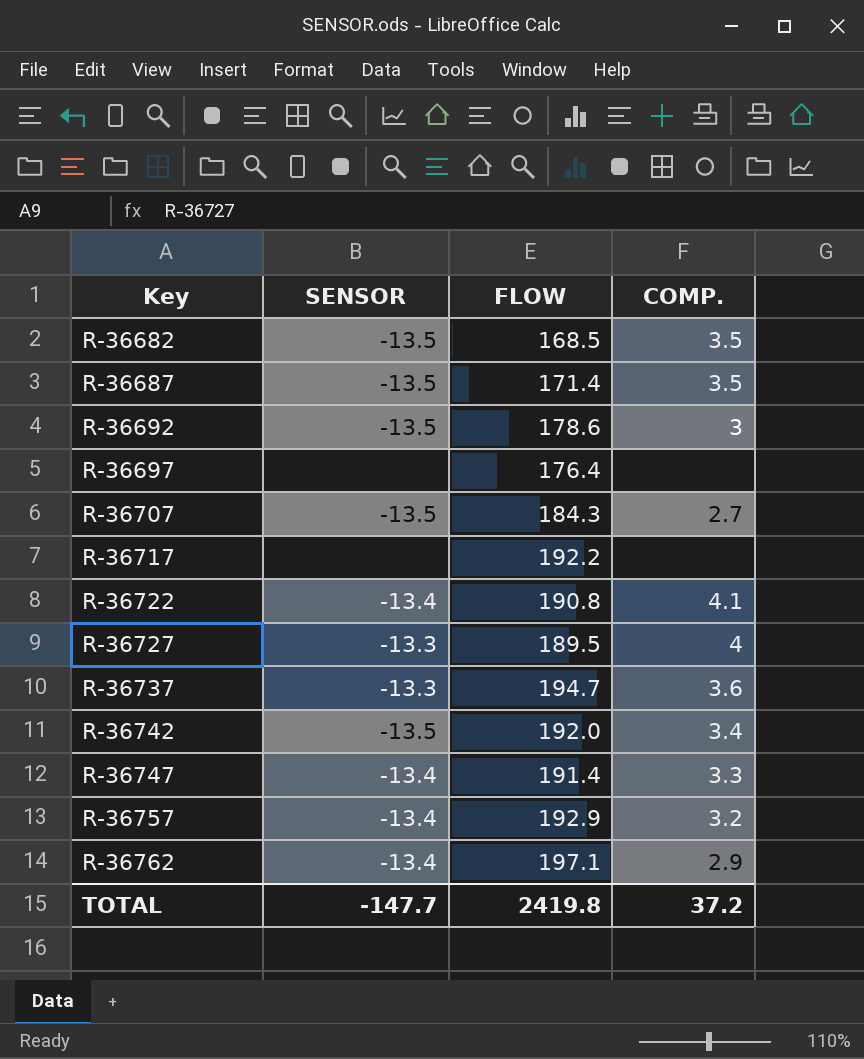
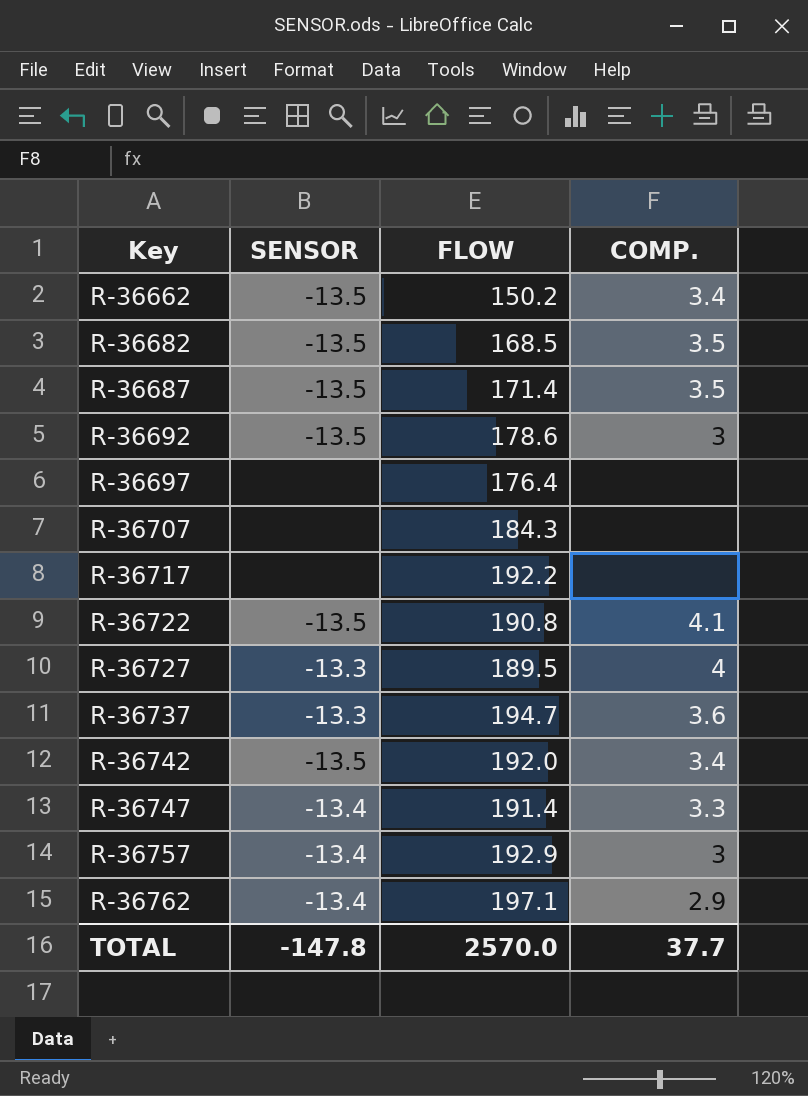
row R-36662: none -> -13.5 | 150.2 | 3.4
R-36707 | SENSOR: -13.5 -> none
R-36707 | COMP.: 2.7 -> none
R-36722 | SENSOR: -13.4 -> -13.5
R-36757 | COMP.: 3.2 -> 3
TOTAL | SENSOR: -147.7 -> -147.8
TOTAL | FLOW: 2419.8 -> 2570.0
TOTAL | COMP.: 37.2 -> 37.7

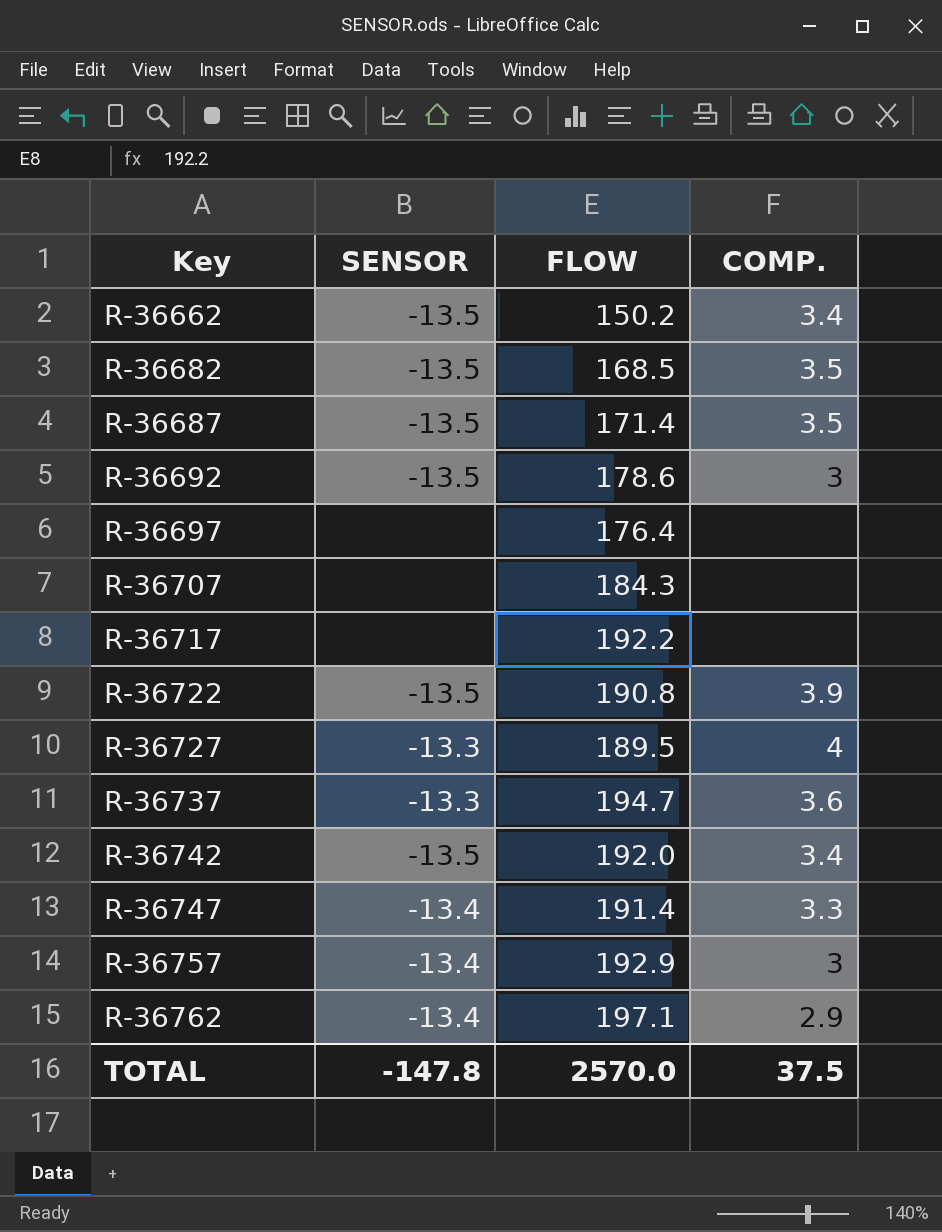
R-36722 | COMP.: 4.1 -> 3.9
TOTAL | COMP.: 37.7 -> 37.5

